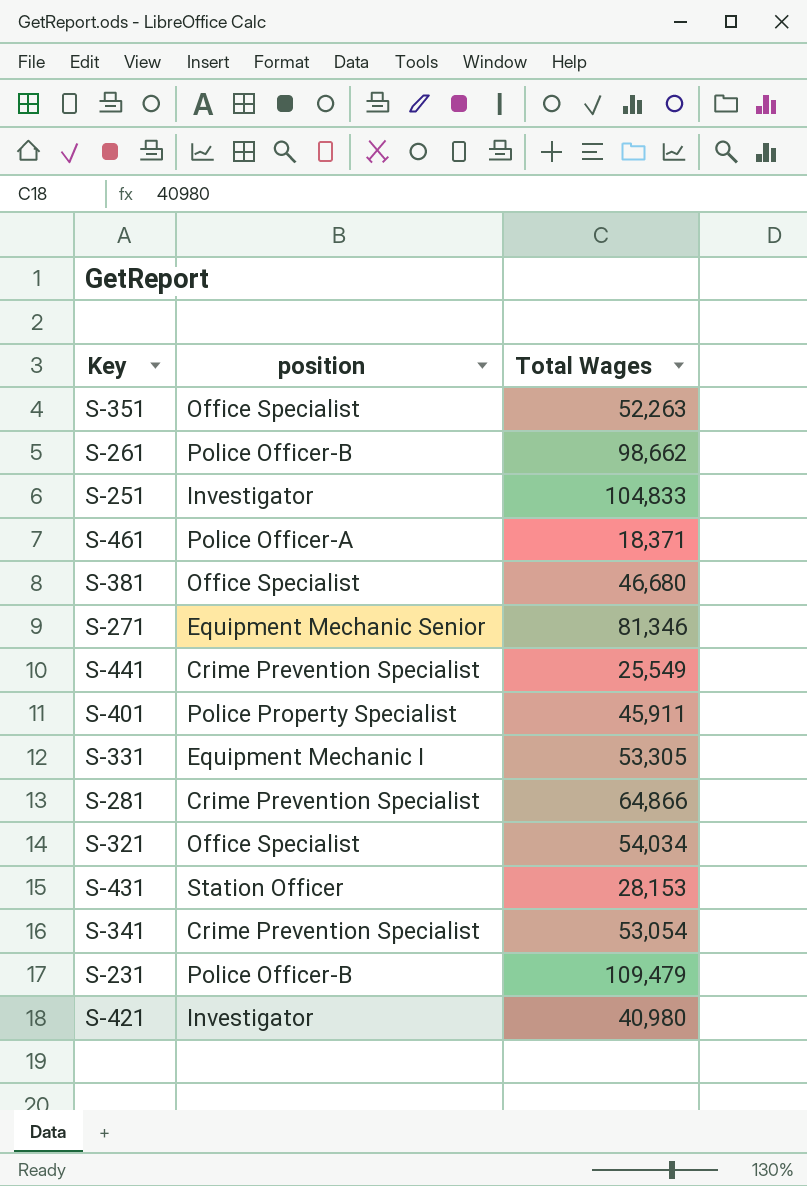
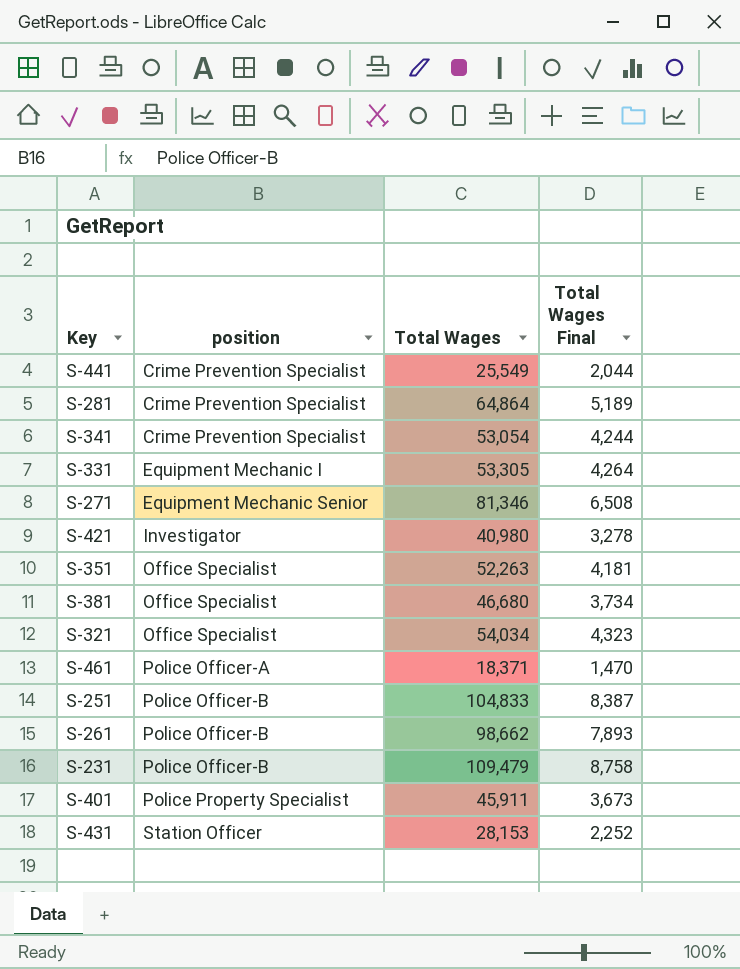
row order: none -> position ascending
column Total Wages Final | formula: none -> [Total Wages] * 0.08
S-281 | Total Wages: 64,866 -> 64,864
S-251 | position: Investigator -> Police Officer-B

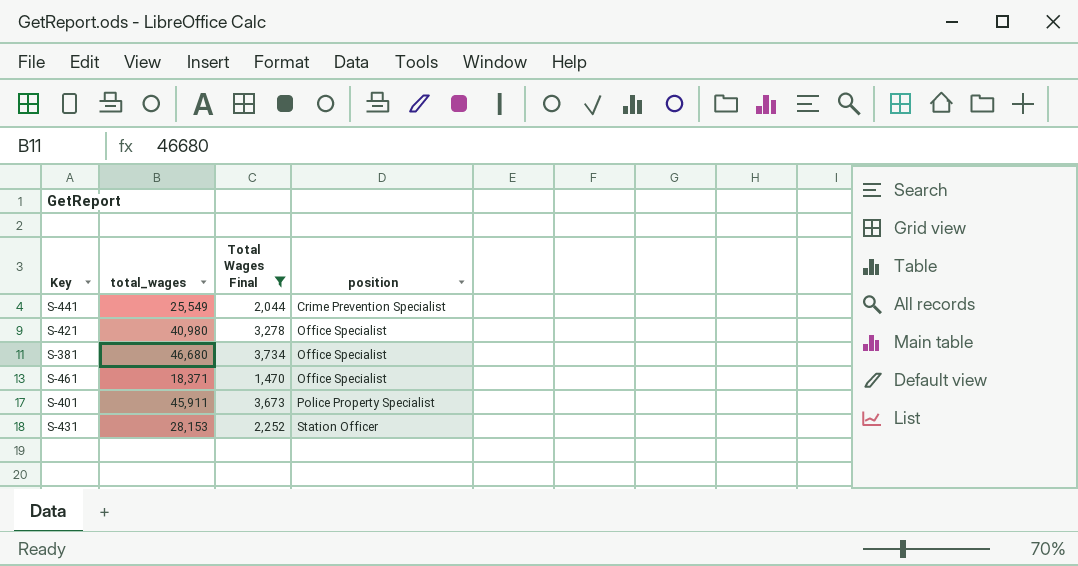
filter: none -> Total Wages Final <= 3,734
column name: Total Wages -> total_wages
column position | position: 2 -> 4
S-421 | position: Investigator -> Office Specialist
S-461 | position: Police Officer-A -> Office Specialist

